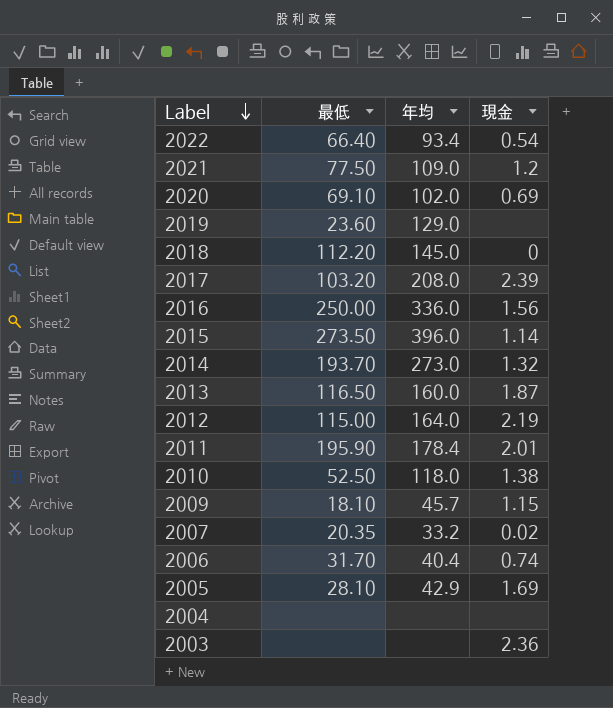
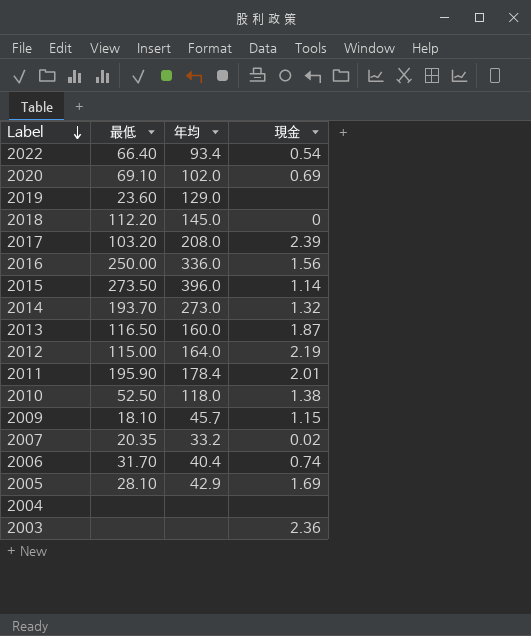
row 2021: 77.50 | 109.0 | 1.2 -> none

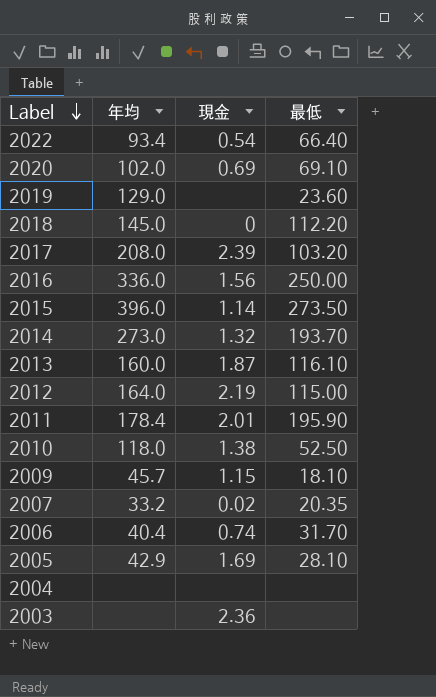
column 最低 | position: 2 -> 4
2013 | 最低: 116.50 -> 116.10

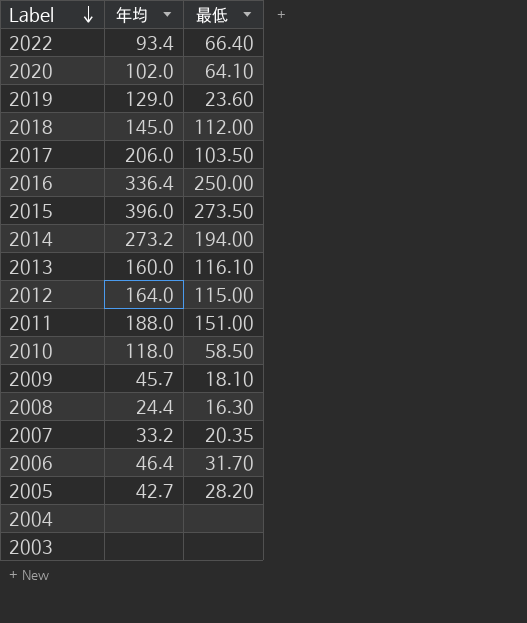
column 現金 | position: 3 -> none
2020 | 最低: 69.10 -> 64.10
2018 | 最低: 112.20 -> 112.00
2017 | 年均: 208.0 -> 206.0
2017 | 最低: 103.20 -> 103.50
2016 | 年均: 336.0 -> 336.4
2014 | 年均: 273.0 -> 273.2
2014 | 最低: 193.70 -> 194.00
2011 | 年均: 178.4 -> 188.0
2011 | 最低: 195.90 -> 151.00
2010 | 最低: 52.50 -> 58.50
row 2008: none -> 24.4 | 16.30
2006 | 年均: 40.4 -> 46.4
2005 | 年均: 42.9 -> 42.7
2005 | 最低: 28.10 -> 28.20

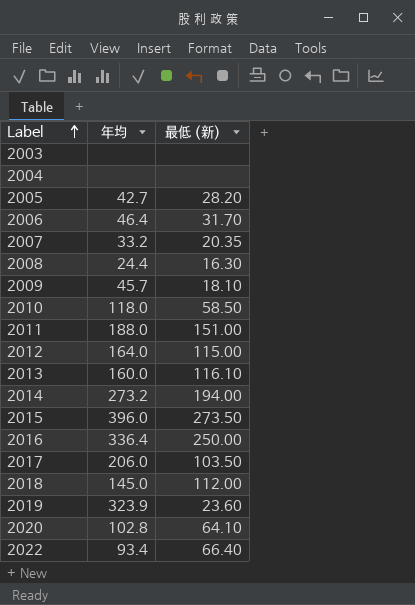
row order: Label descending -> Label ascending
column name: 最低 -> 最低 (新)
2019 | 年均: 129.0 -> 323.9
2020 | 年均: 102.0 -> 102.8

